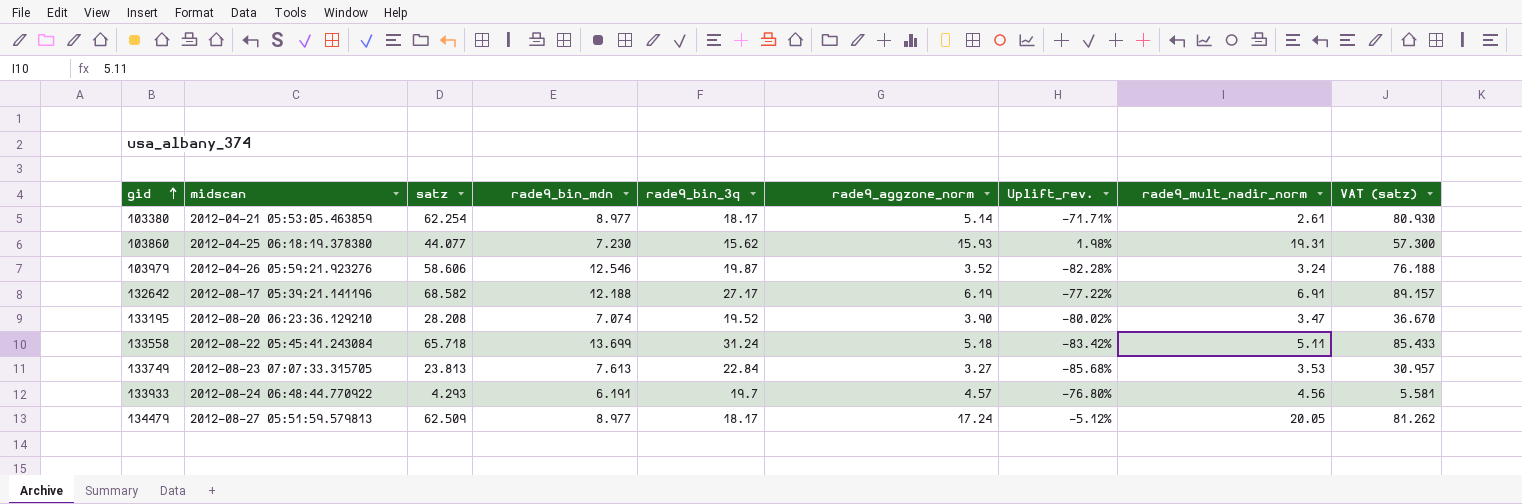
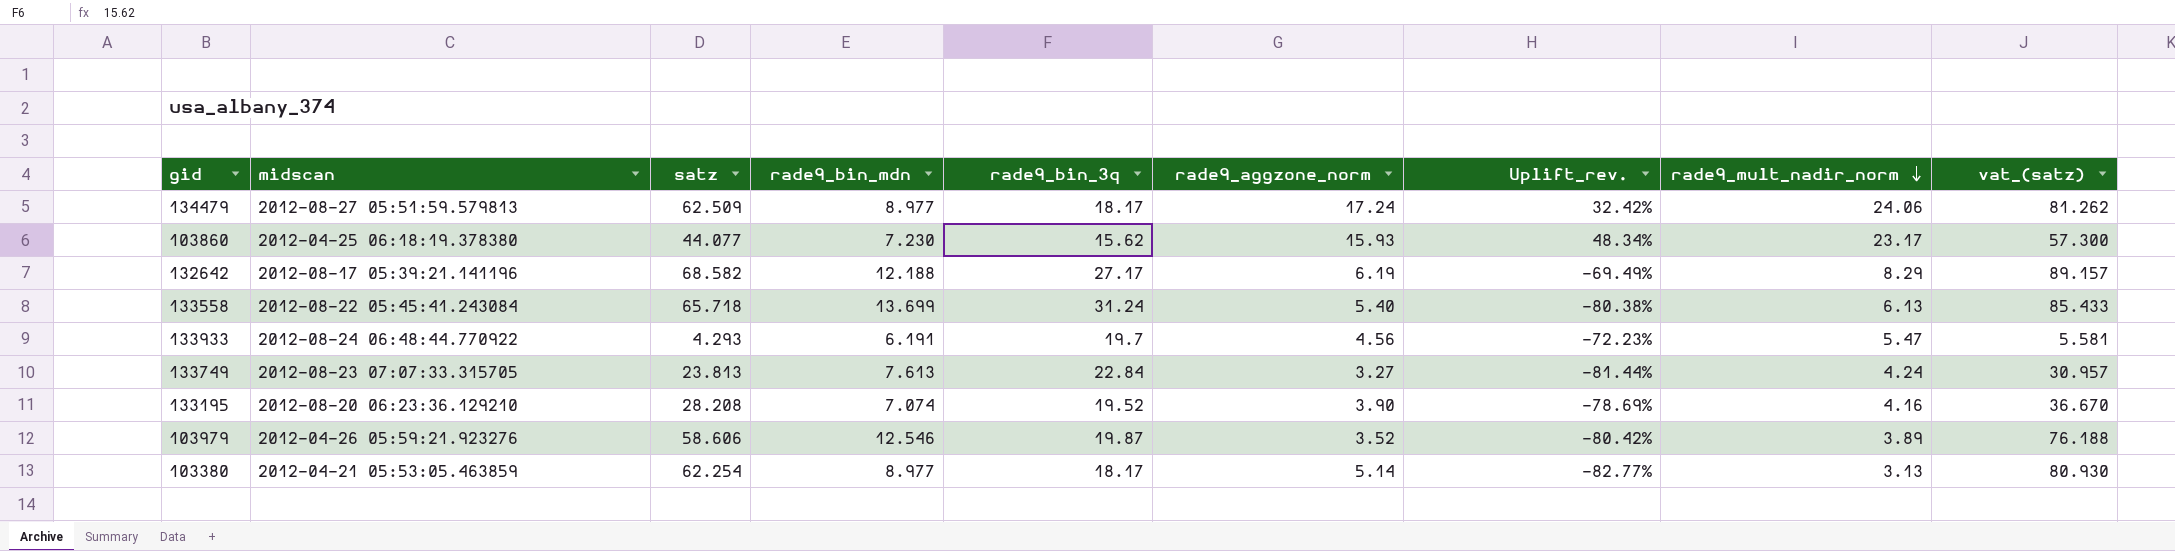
row order: gid ascending -> rade9_mult_nadir_norm descending
column Uplift_rev. | formula: ([rade9_aggzone_norm] - [rade9_bin_3q]) / [rade9_bin_3q] -> ([rade9_mult_nadir_norm] - [rade9_bin_3q]) / [rade9_bin_3q]
column name: VAT (satz) -> vat_(satz)
134479 | rade9_mult_nadir_norm: 20.05 -> 24.06
103860 | rade9_mult_nadir_norm: 19.31 -> 23.17
132642 | rade9_mult_nadir_norm: 6.91 -> 8.29
133558 | rade9_aggzone_norm: 5.18 -> 5.40
133558 | rade9_mult_nadir_norm: 5.11 -> 6.13
133933 | rade9_aggzone_norm: 4.57 -> 4.56
133933 | rade9_mult_nadir_norm: 4.56 -> 5.47
133749 | rade9_mult_nadir_norm: 3.53 -> 4.24
133195 | rade9_mult_nadir_norm: 3.47 -> 4.16
103979 | rade9_mult_nadir_norm: 3.24 -> 3.89
103380 | rade9_mult_nadir_norm: 2.61 -> 3.13

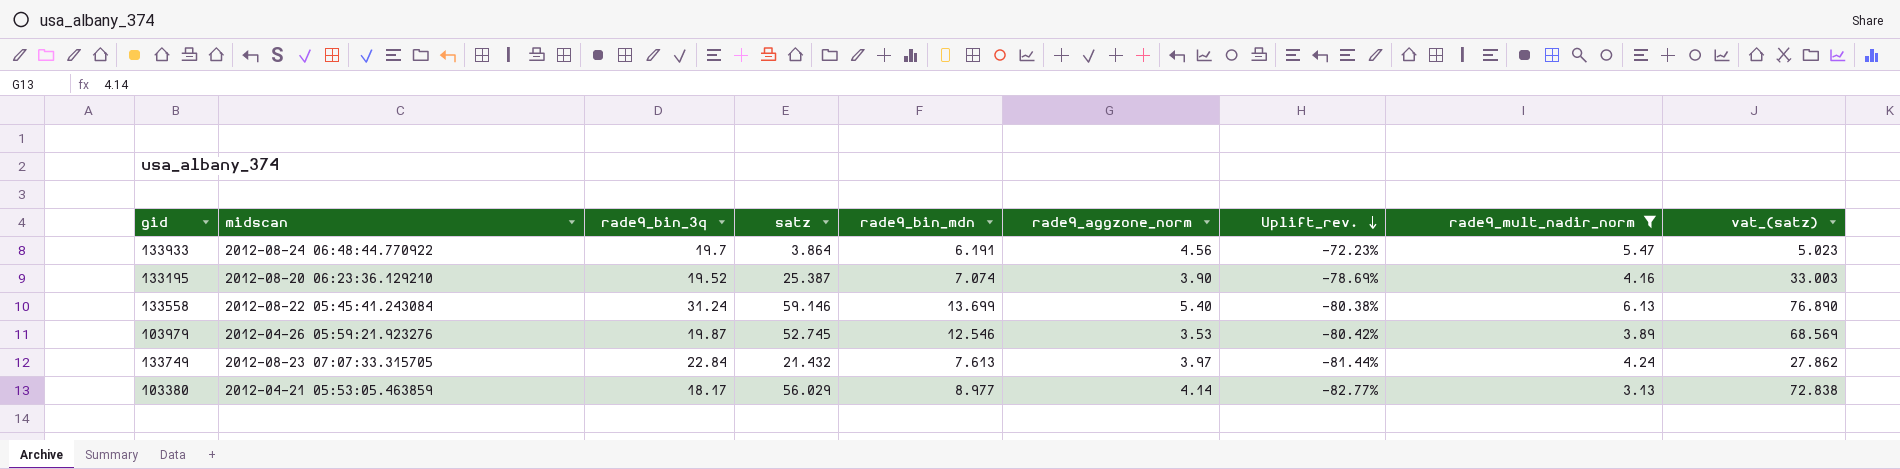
filter: none -> rade9_mult_nadir_norm <= 6.13
row order: rade9_mult_nadir_norm descending -> Uplift_rev. descending
column rade9_bin_3q | position: 5 -> 3
133933 | satz: 4.293 -> 3.864
133933 | vat_(satz): 5.581 -> 5.023
133195 | satz: 28.208 -> 25.387
133195 | vat_(satz): 36.670 -> 33.003
133558 | satz: 65.718 -> 59.146
133558 | vat_(satz): 85.433 -> 76.890
103979 | satz: 58.606 -> 52.745
103979 | rade9_aggzone_norm: 3.52 -> 3.53
103979 | vat_(satz): 76.188 -> 68.569
133749 | satz: 23.813 -> 21.432
133749 | rade9_aggzone_norm: 3.27 -> 3.97
133749 | vat_(satz): 30.957 -> 27.862
103380 | satz: 62.254 -> 56.029
103380 | rade9_aggzone_norm: 5.14 -> 4.14
103380 | vat_(satz): 80.930 -> 72.838

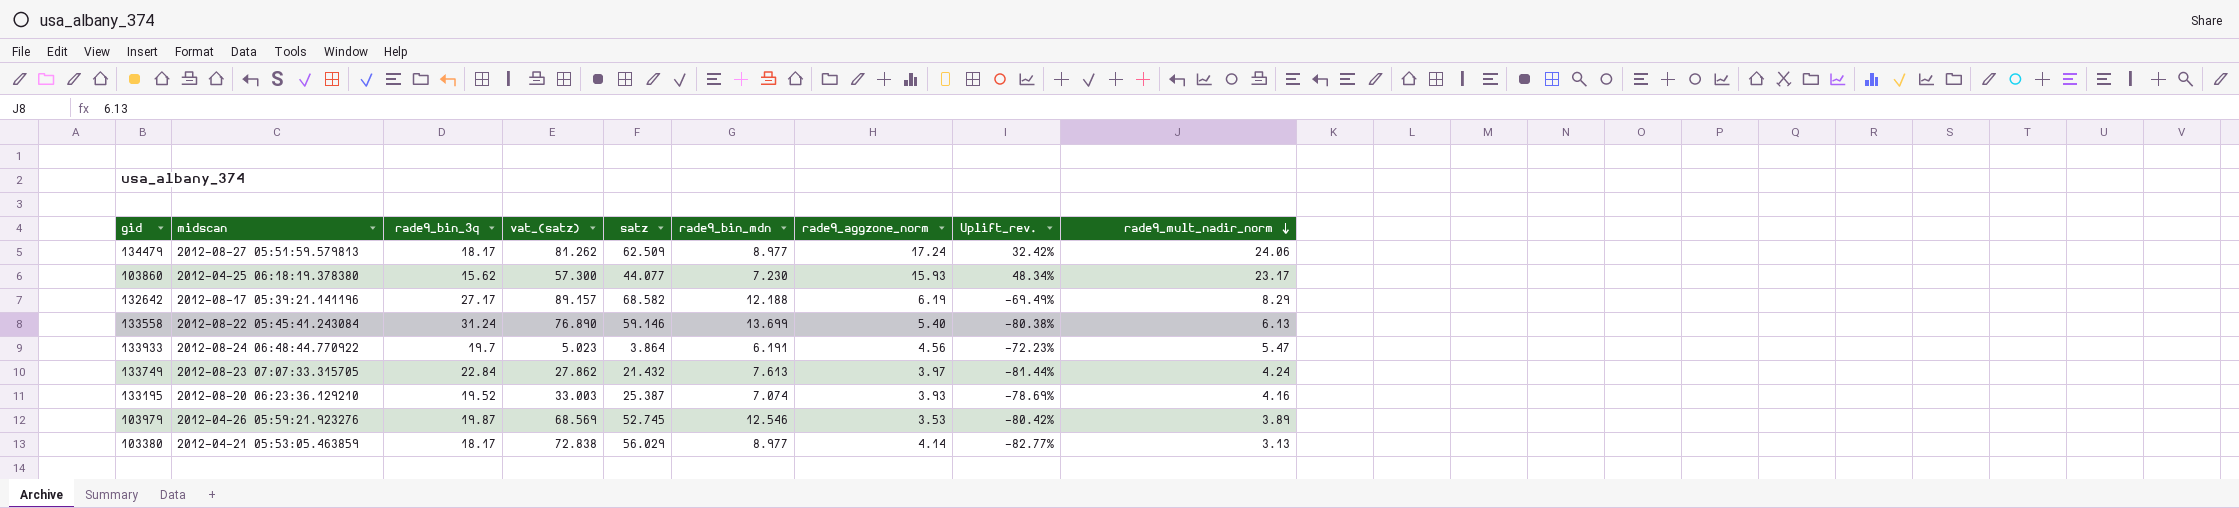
filter: rade9_mult_nadir_norm <= 6.13 -> none
row order: Uplift_rev. descending -> rade9_mult_nadir_norm descending
column vat_(satz) | position: 9 -> 4
133195 | rade9_aggzone_norm: 3.90 -> 3.93

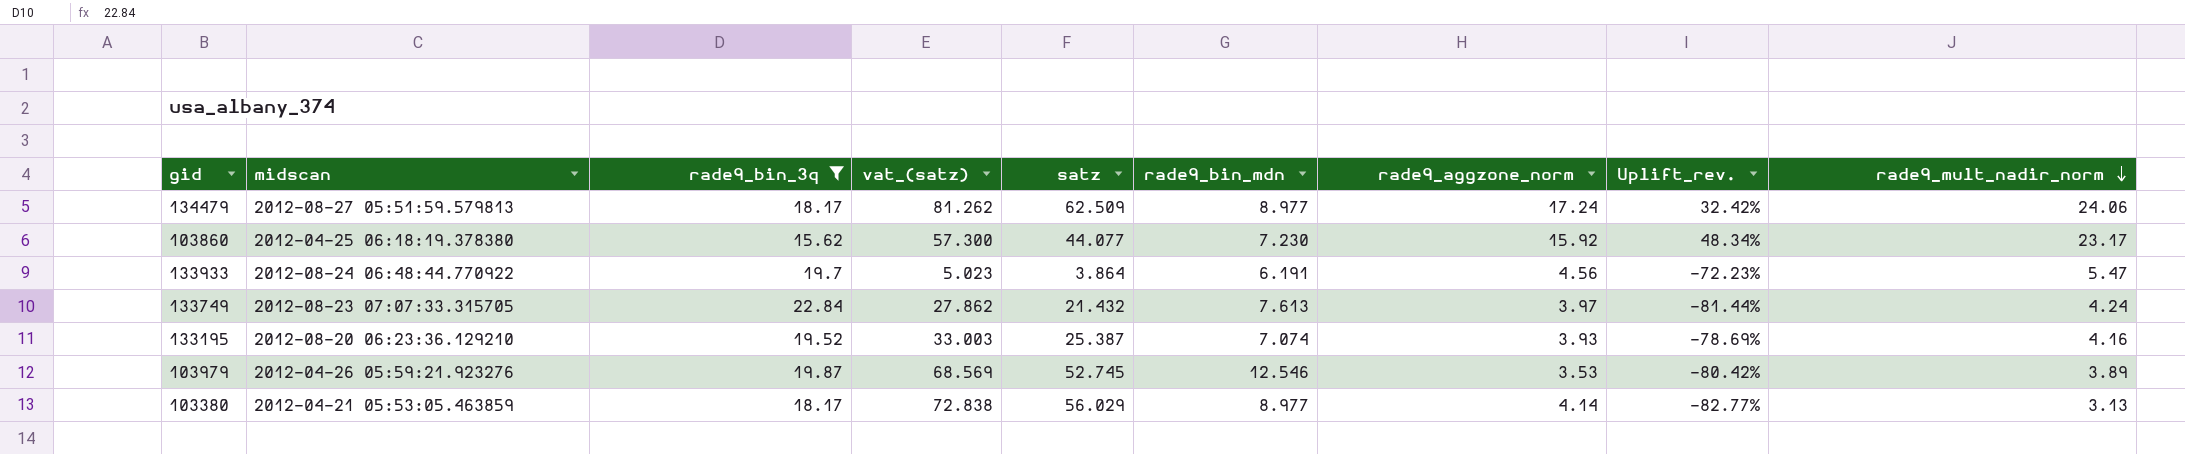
filter: none -> rade9_bin_3q <= 22.84
103860 | rade9_aggzone_norm: 15.93 -> 15.92

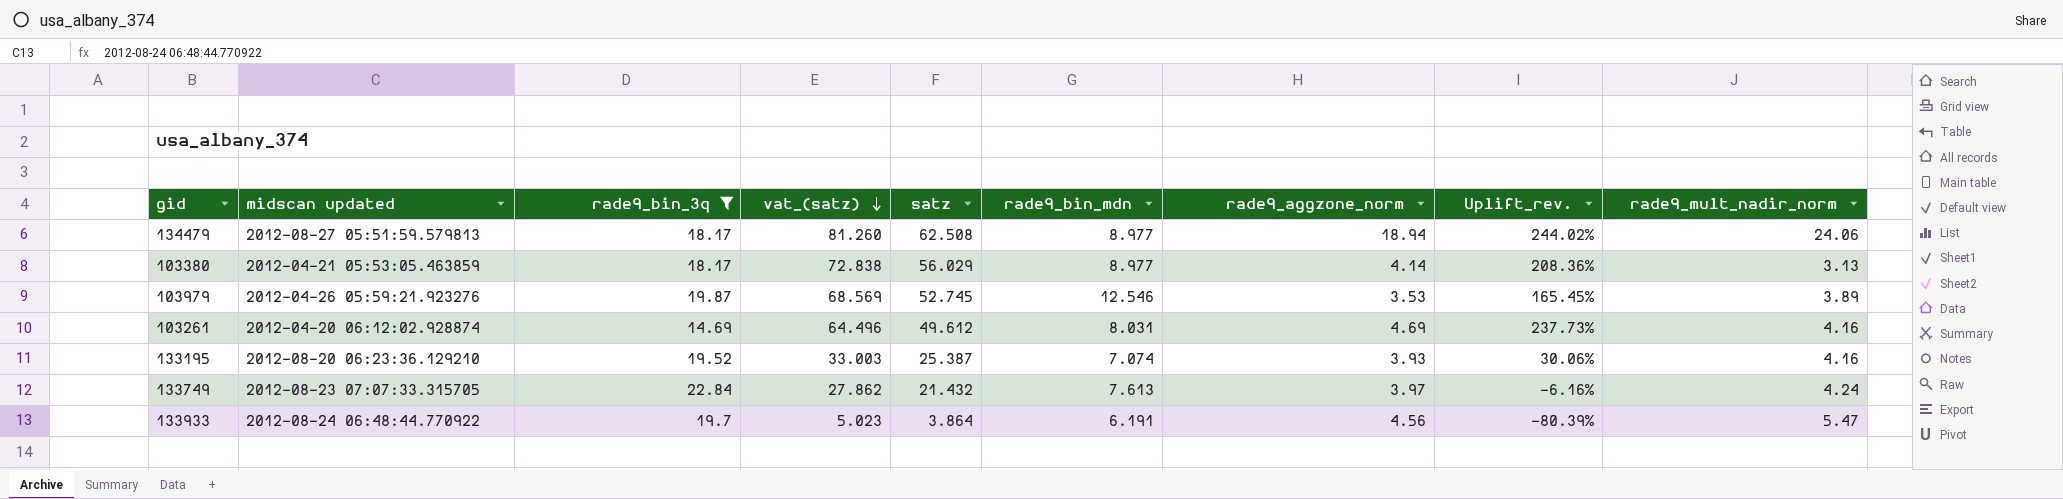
row order: rade9_mult_nadir_norm descending -> vat_(satz) descending
column name: midscan -> midscan updated
column Uplift_rev. | formula: ([rade9_mult_nadir_norm] - [rade9_bin_3q]) / [rade9_bin_3q] -> ([satz] - [rade9_bin_3q]) / [rade9_bin_3q]
row 103860: 2012-04-25 06:18:19.378380 | 15.62 | 57.300 | 44.077 | 7.230 | 15.92 | 48.34% | 23.17 -> none
134479 | vat_(satz): 81.262 -> 81.260
134479 | satz: 62.509 -> 62.508
134479 | rade9_aggzone_norm: 17.24 -> 18.94
row 103261: none -> 2012-04-20 06:12:02.928874 | 14.69 | 64.496 | 49.612 | 8.031 | 4.69 | 237.73% | 4.16

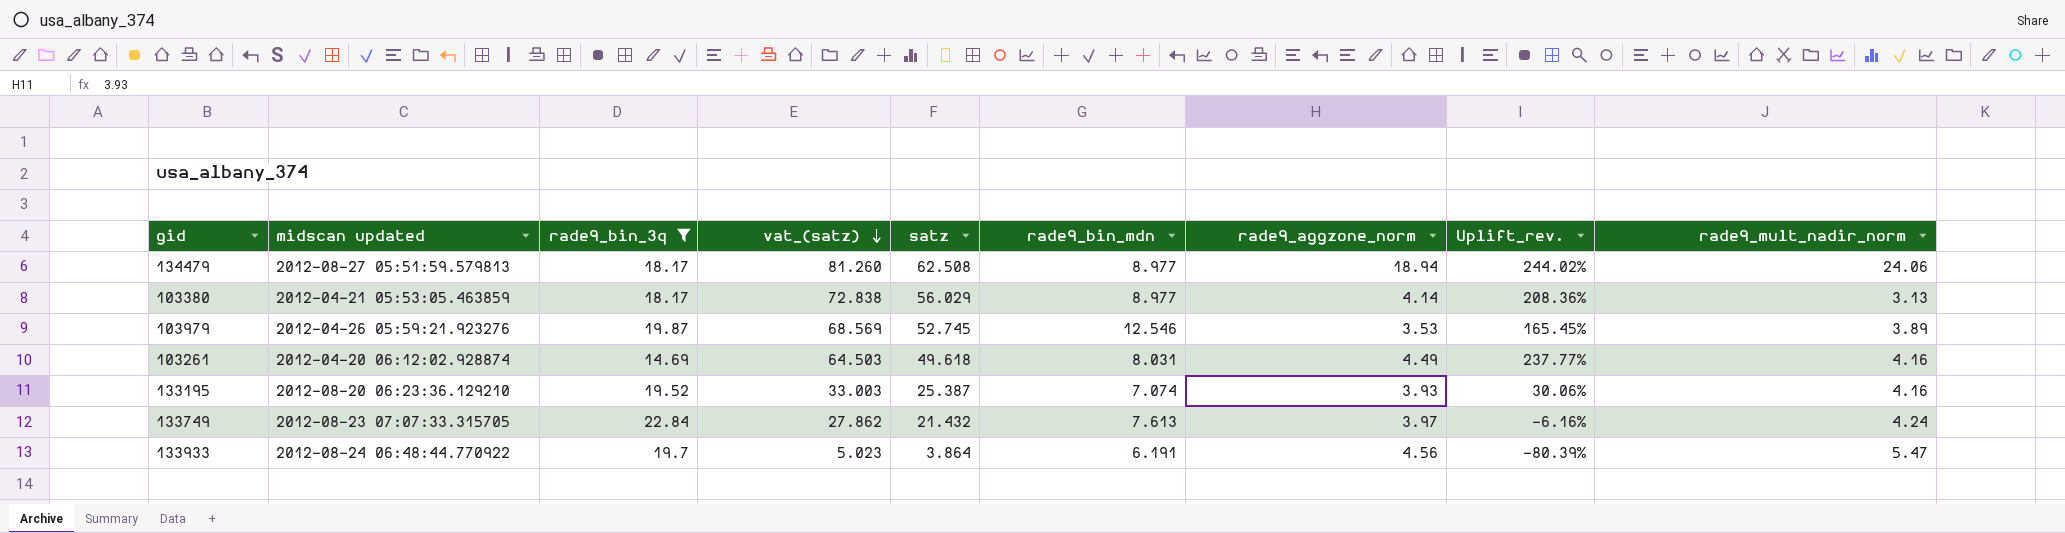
103261 | vat_(satz): 64.496 -> 64.503
103261 | satz: 49.612 -> 49.618
103261 | rade9_aggzone_norm: 4.69 -> 4.49
103261 | Uplift_rev.: 237.73% -> 237.77%

